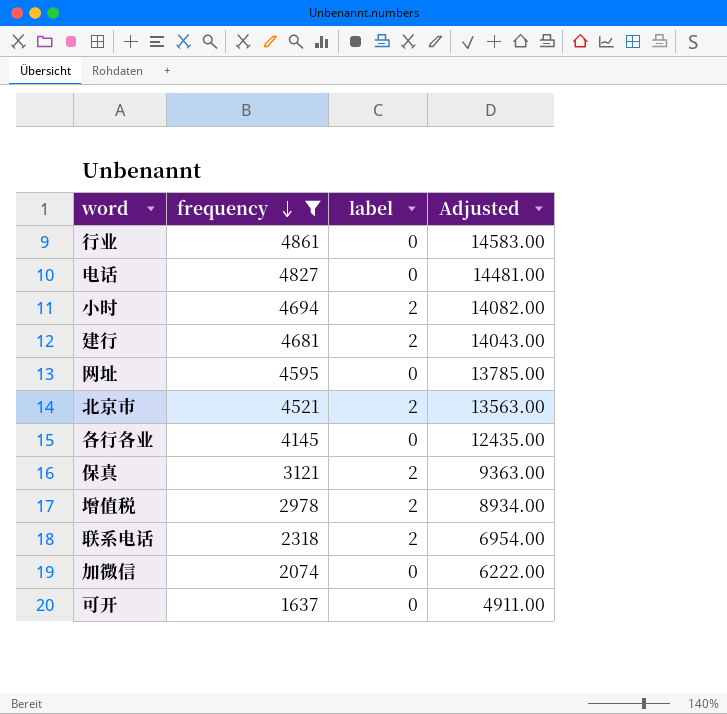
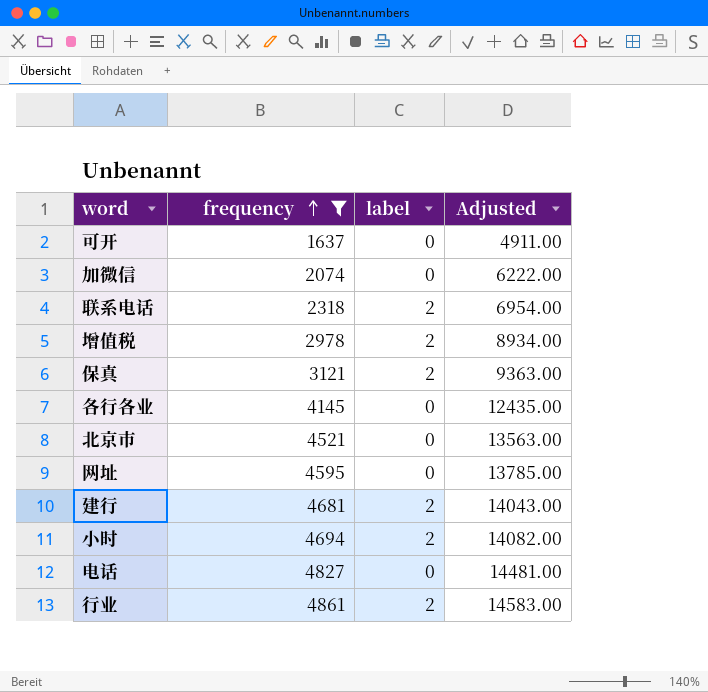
row order: frequency descending -> frequency ascending
北京市 | label: 2 -> 0
行业 | label: 0 -> 2

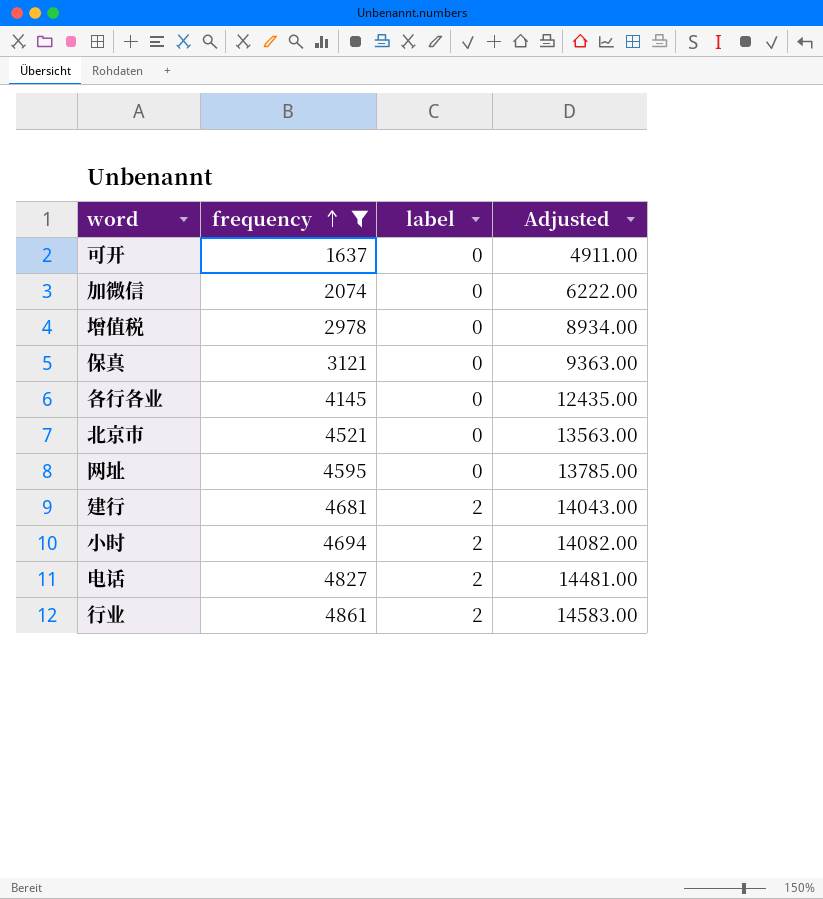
row 联系电话: 2318 | 2 | 6954.00 -> none
增值税 | label: 2 -> 0
保真 | label: 2 -> 0
电话 | label: 0 -> 2

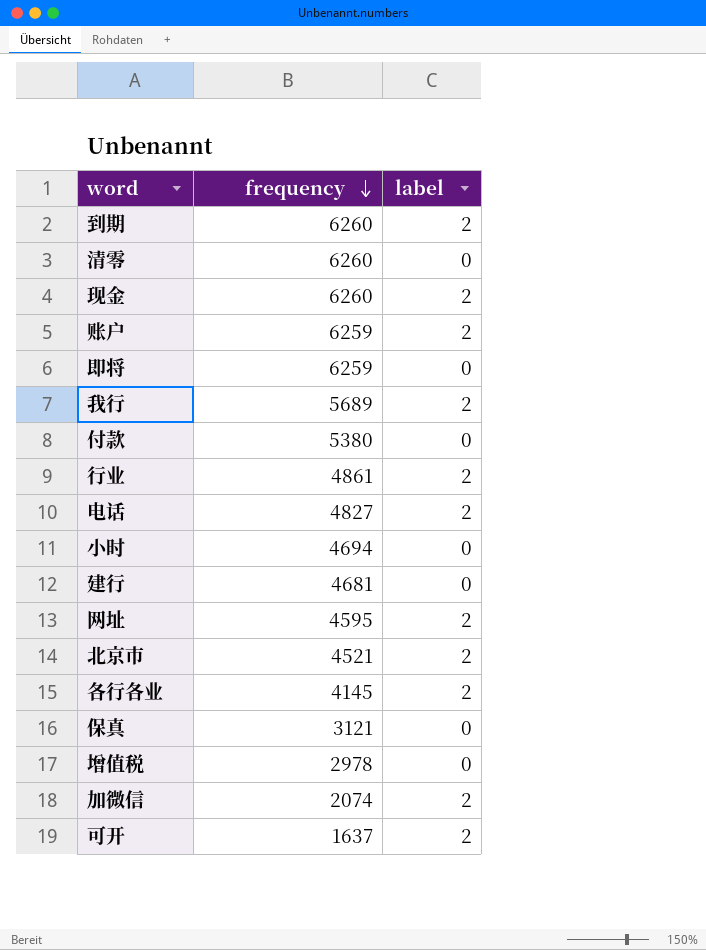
filter: frequency <= 4861 -> none
row order: frequency ascending -> frequency descending
column Adjusted | formula: [frequency] * 3 -> none
小时 | label: 2 -> 0
建行 | label: 2 -> 0
网址 | label: 0 -> 2
北京市 | label: 0 -> 2
各行各业 | label: 0 -> 2
加微信 | label: 0 -> 2
可开 | label: 0 -> 2

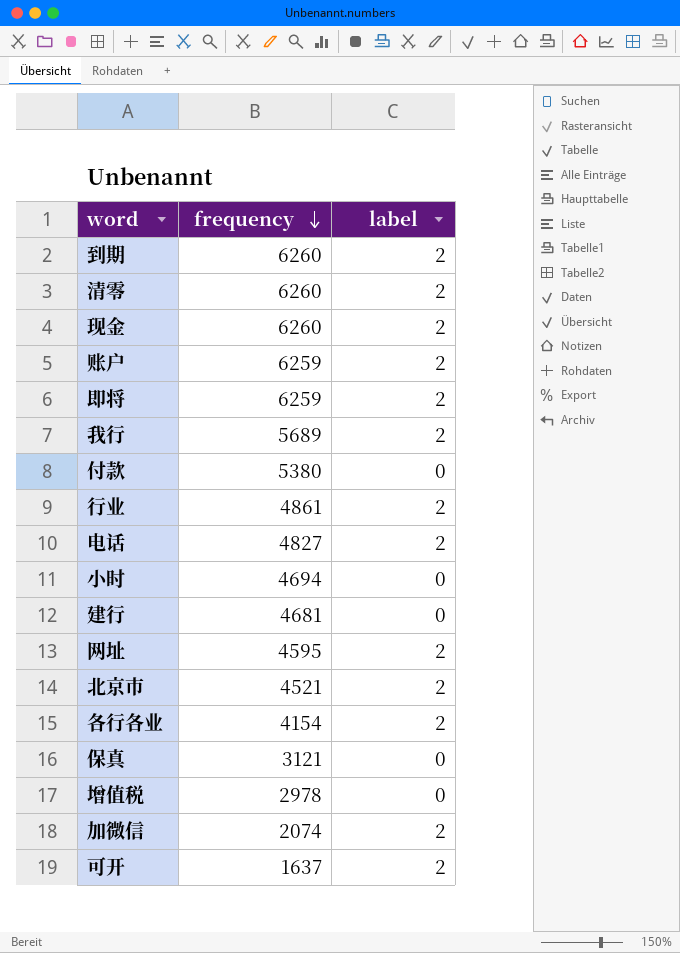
清零 | label: 0 -> 2
即将 | label: 0 -> 2
各行各业 | frequency: 4145 -> 4154

